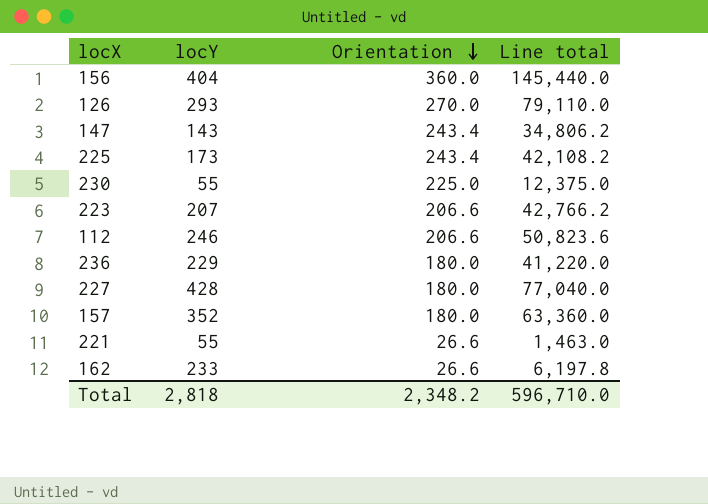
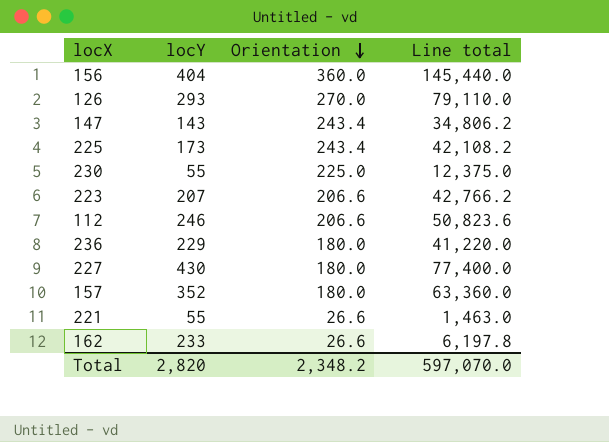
227 | locY: 428 -> 430
227 | Line total: 77,040.0 -> 77,400.0
Total | locY: 2,818 -> 2,820
Total | Line total: 596,710.0 -> 597,070.0

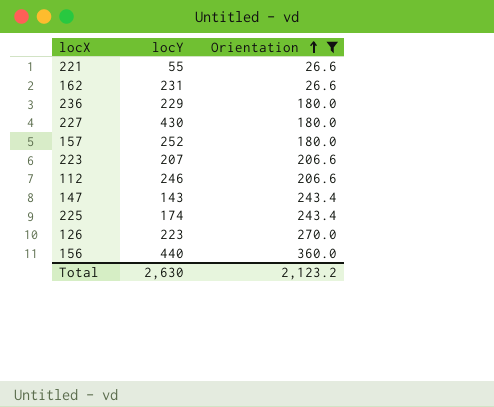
filter: none -> Orientation != 225.0
row order: Orientation descending -> Orientation ascending
column Line total | formula: [locY] * [Orientation] -> none
162 | locY: 233 -> 231
157 | locY: 352 -> 252
225 | locY: 173 -> 174
126 | locY: 293 -> 223
156 | locY: 404 -> 440
Total | locY: 2,820 -> 2,630
Total | Orientation: 2,348.2 -> 2,123.2

